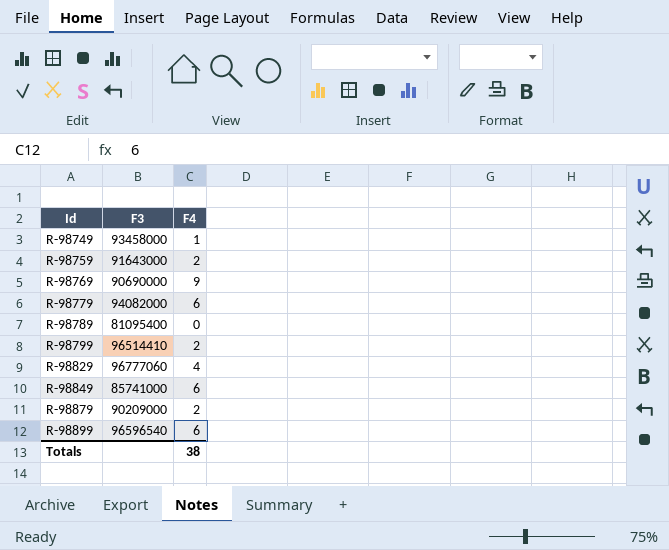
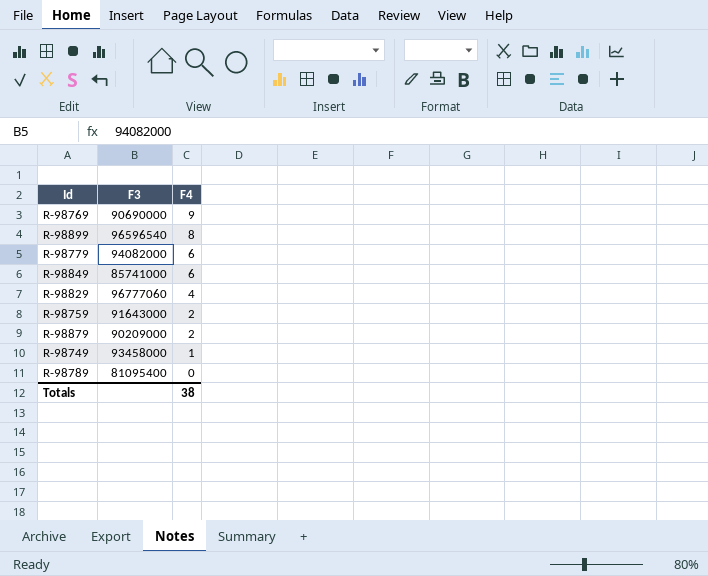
row order: Id ascending -> F4 descending
row R-98799: 96514410 | 2 -> none
R-98899 | F4: 6 -> 8

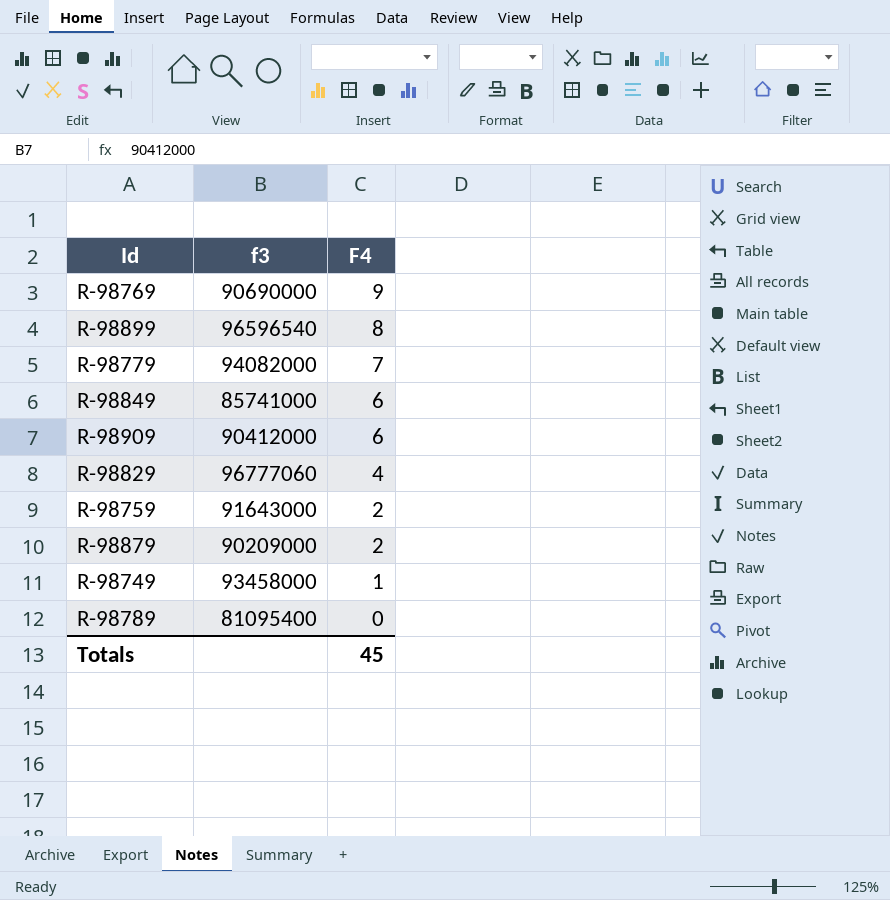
column name: F3 -> f3
R-98779 | F4: 6 -> 7
row R-98909: none -> 90412000 | 6
Totals | F4: 38 -> 45

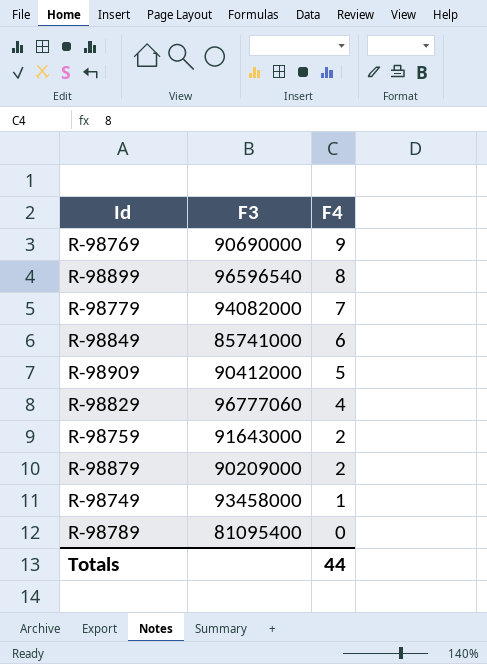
column name: f3 -> F3
R-98909 | F4: 6 -> 5
Totals | F4: 45 -> 44

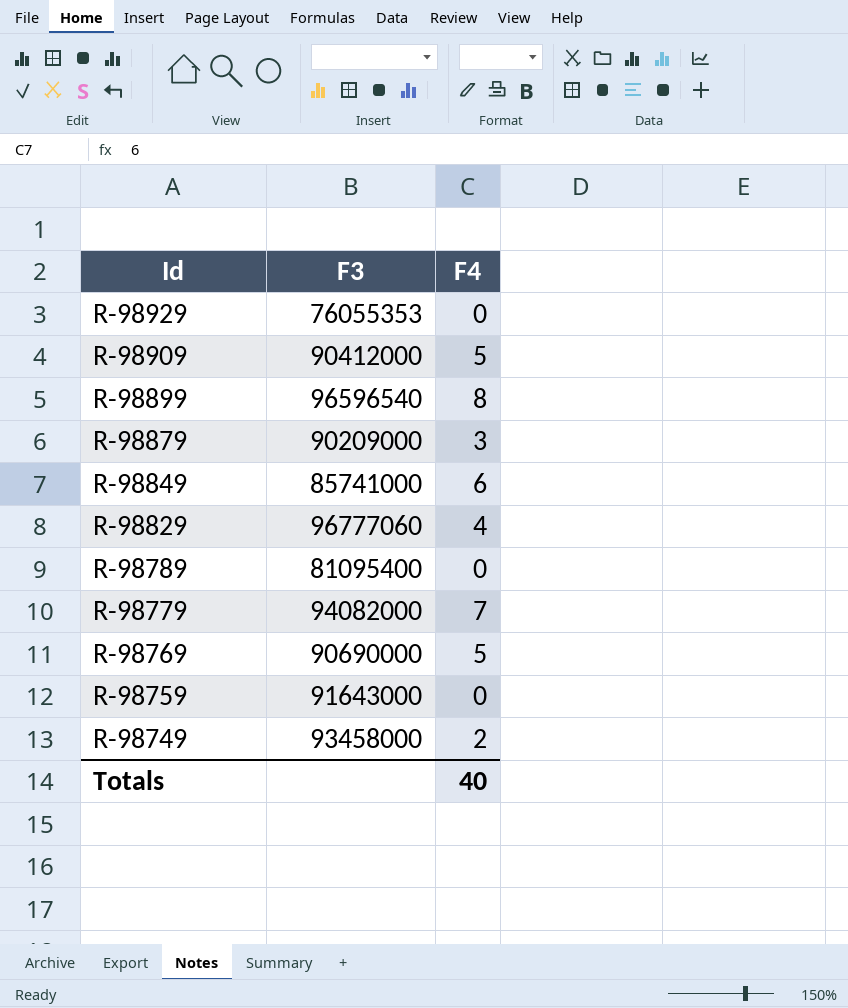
row order: F4 descending -> Id descending
row R-98929: none -> 76055353 | 0
R-98879 | F4: 2 -> 3
R-98769 | F4: 9 -> 5
R-98759 | F4: 2 -> 0
R-98749 | F4: 1 -> 2
Totals | F4: 44 -> 40

